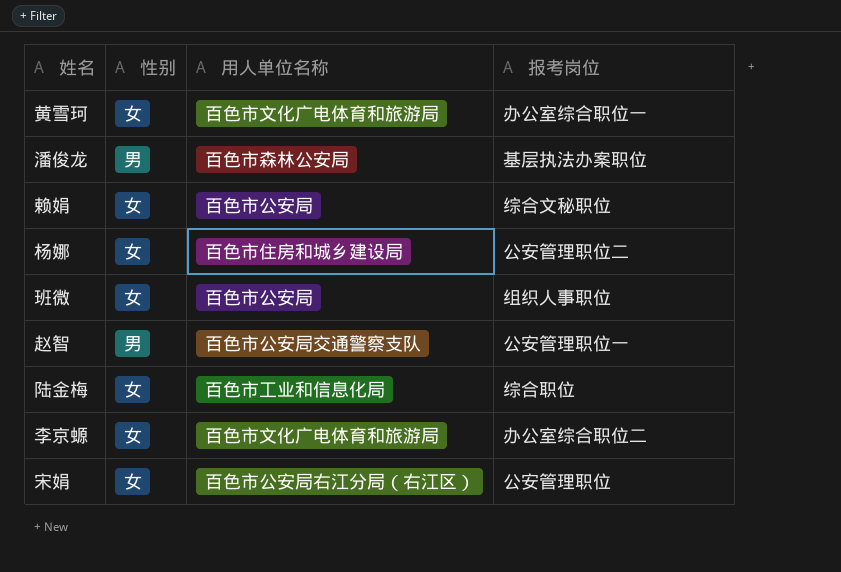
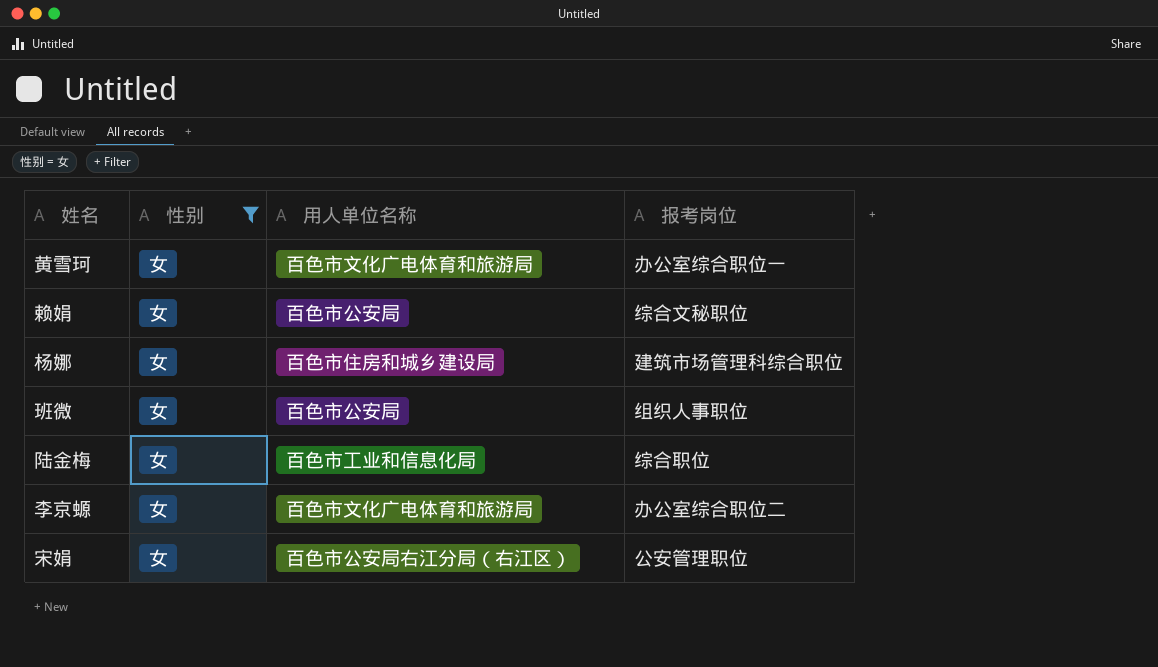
filter: none -> 性别 = 女
杨娜 | 报考岗位: 公安管理职位二 -> 建筑市场管理科综合职位

